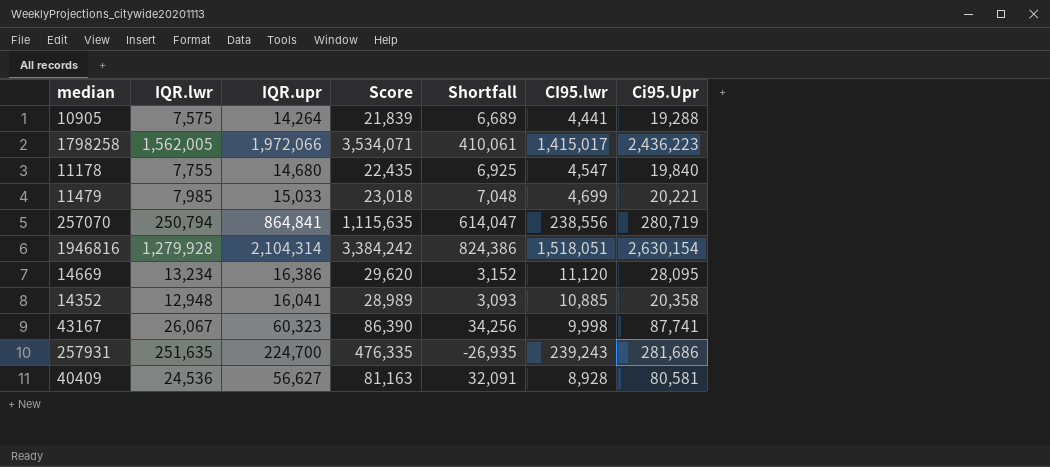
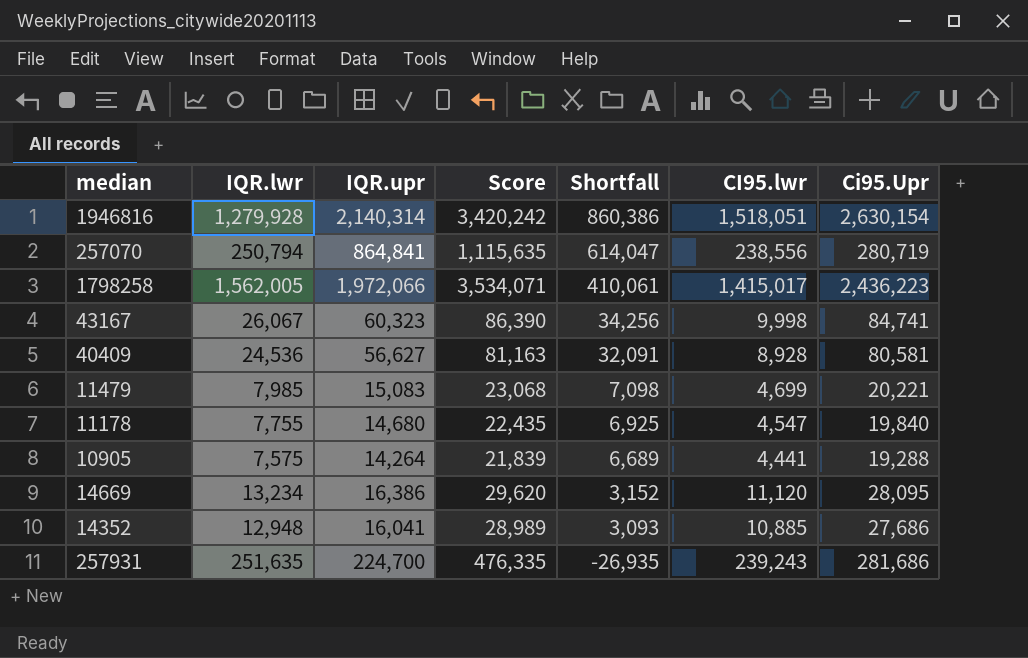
row order: none -> Shortfall descending
1946816 | IQR.upr: 2,104,314 -> 2,140,314
1946816 | Score: 3,384,242 -> 3,420,242
1946816 | Shortfall: 824,386 -> 860,386
43167 | Ci95.Upr: 87,741 -> 84,741
11479 | IQR.upr: 15,033 -> 15,083
11479 | Score: 23,018 -> 23,068
11479 | Shortfall: 7,048 -> 7,098
14352 | Ci95.Upr: 20,358 -> 27,686

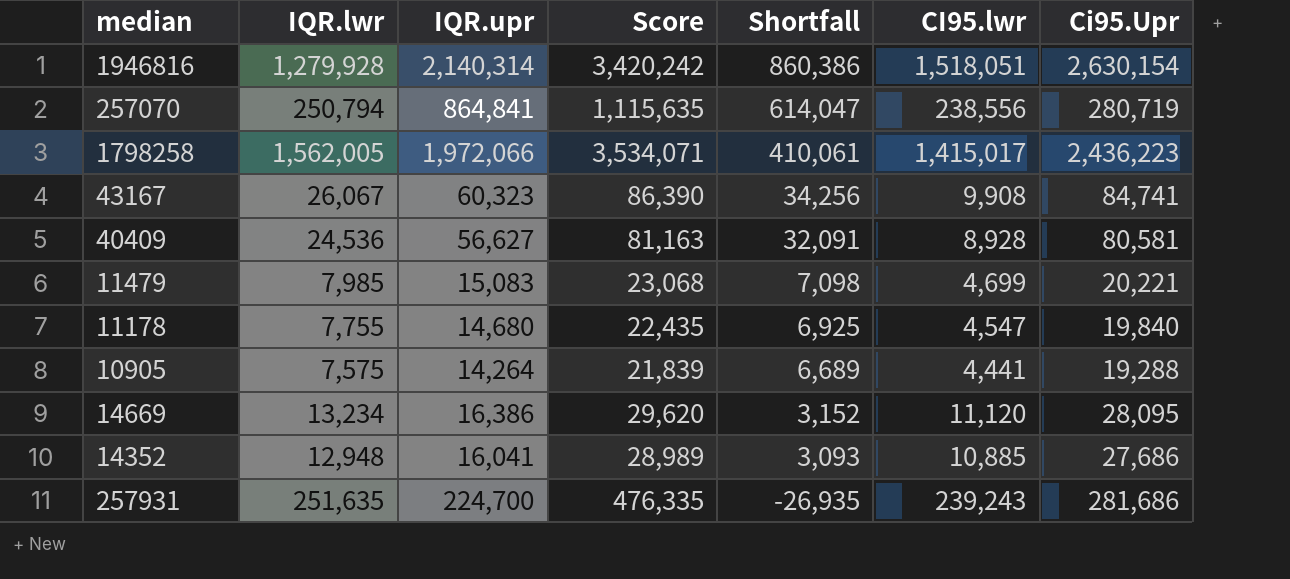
43167 | CI95.lwr: 9,998 -> 9,908

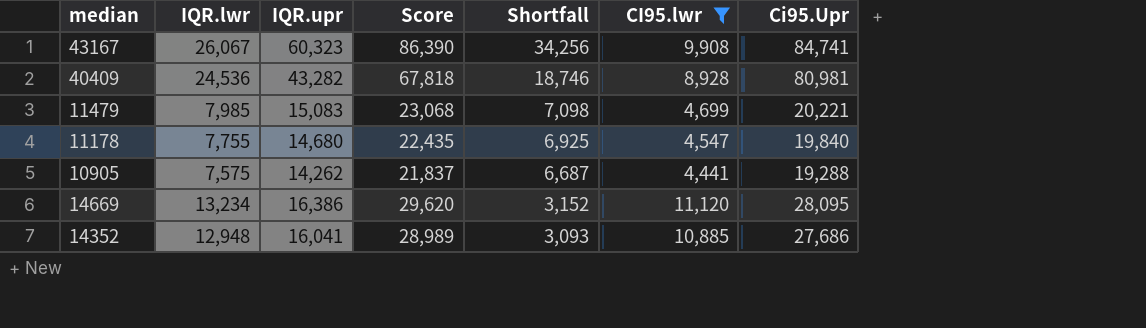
filter: none -> CI95.lwr <= 11,120
40409 | IQR.upr: 56,627 -> 43,282
40409 | Score: 81,163 -> 67,818
40409 | Shortfall: 32,091 -> 18,746
40409 | Ci95.Upr: 80,581 -> 80,981
10905 | IQR.upr: 14,264 -> 14,262
10905 | Score: 21,839 -> 21,837
10905 | Shortfall: 6,689 -> 6,687

